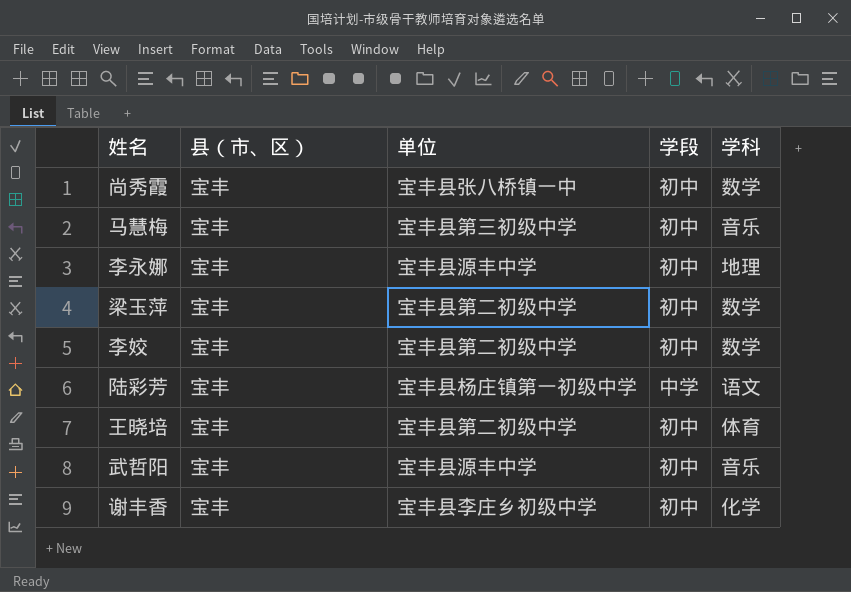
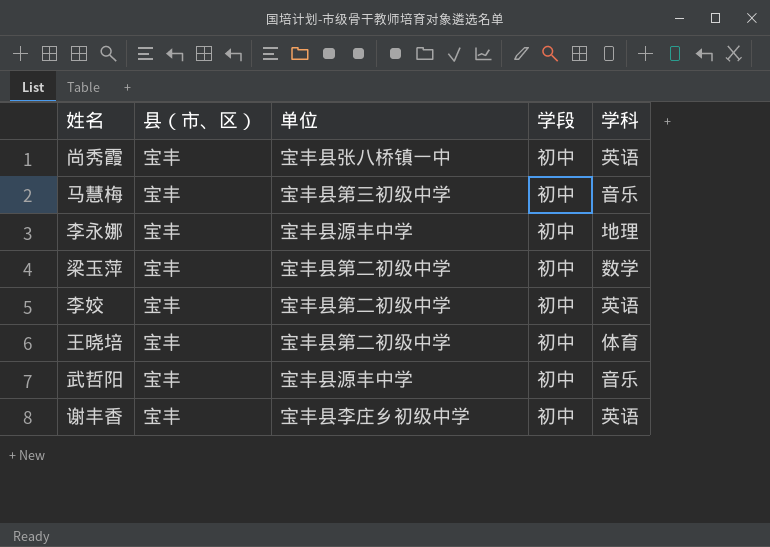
row 陆彩芳: 宝丰 | 宝丰县杨庄镇第一初级中学 | 中学 | 语文 -> none
尚秀霞 | 学科: 数学 -> 英语
李姣 | 学科: 数学 -> 英语
谢丰香 | 学科: 化学 -> 英语

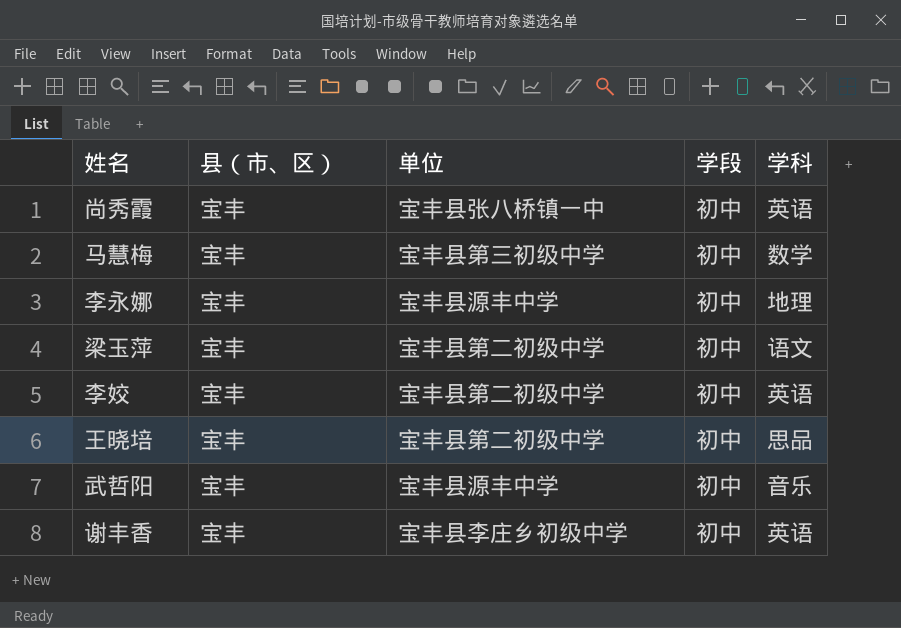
马慧梅 | 学科: 音乐 -> 数学
梁玉萍 | 学科: 数学 -> 语文
王晓培 | 学科: 体育 -> 思品

